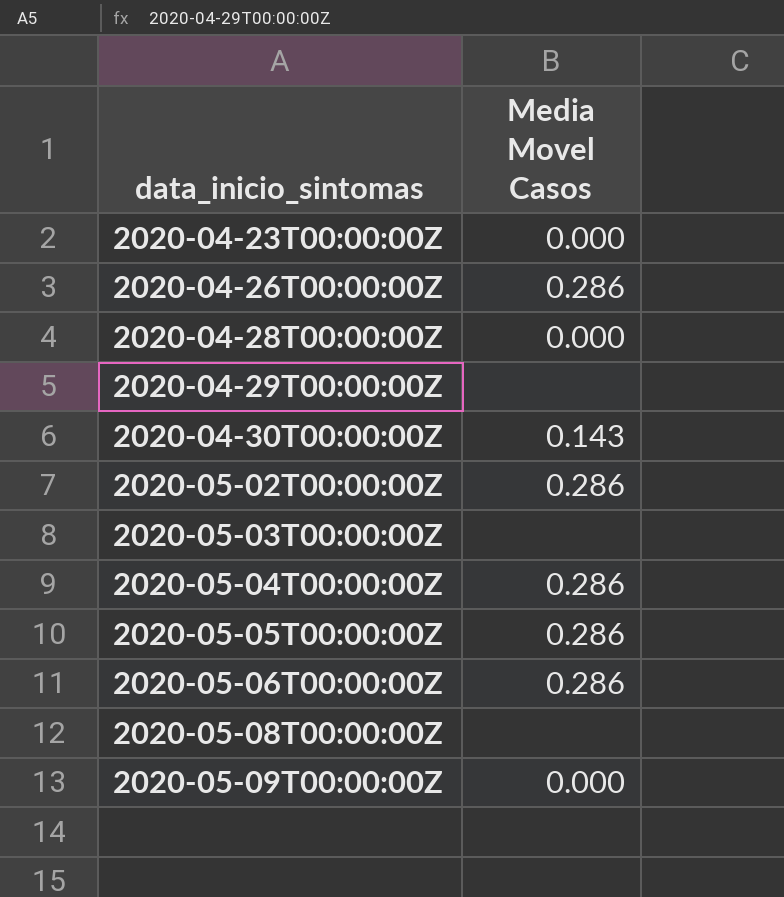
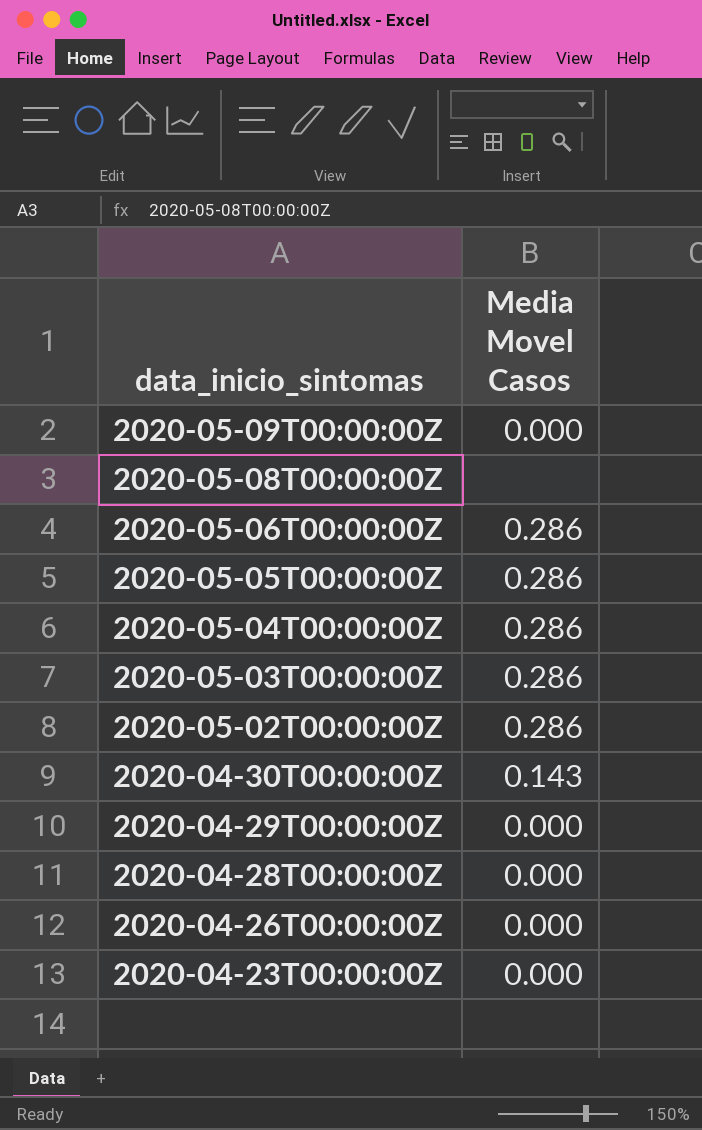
row order: data_inicio_sintomas ascending -> data_inicio_sintomas descending
2020-05-03T00:00:00Z | Media Movel Casos: none -> 0.286
2020-04-29T00:00:00Z | Media Movel Casos: none -> 0.000
2020-04-26T00:00:00Z | Media Movel Casos: 0.286 -> 0.000

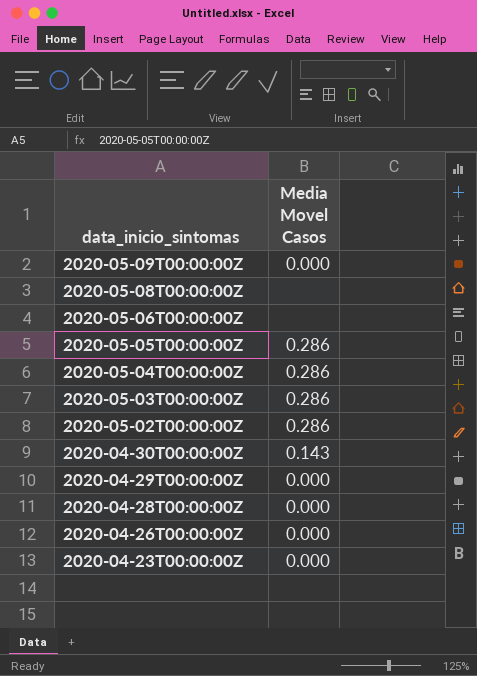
2020-05-06T00:00:00Z | Media Movel Casos: 0.286 -> none

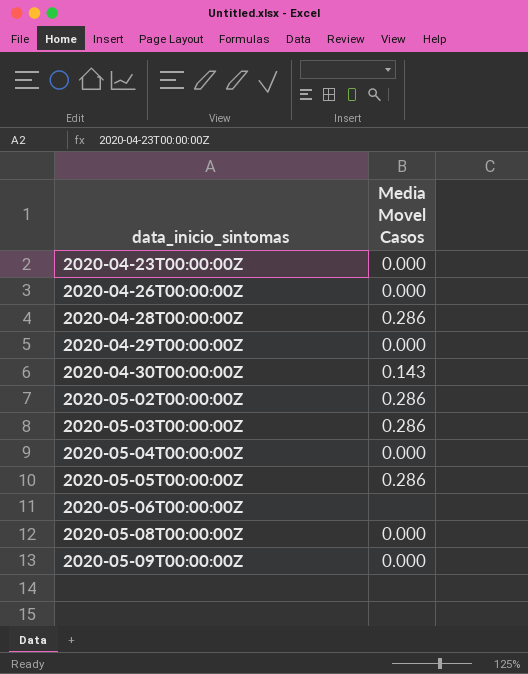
row order: data_inicio_sintomas descending -> data_inicio_sintomas ascending
2020-04-28T00:00:00Z | Media Movel Casos: 0.000 -> 0.286
2020-05-04T00:00:00Z | Media Movel Casos: 0.286 -> 0.000
2020-05-08T00:00:00Z | Media Movel Casos: none -> 0.000

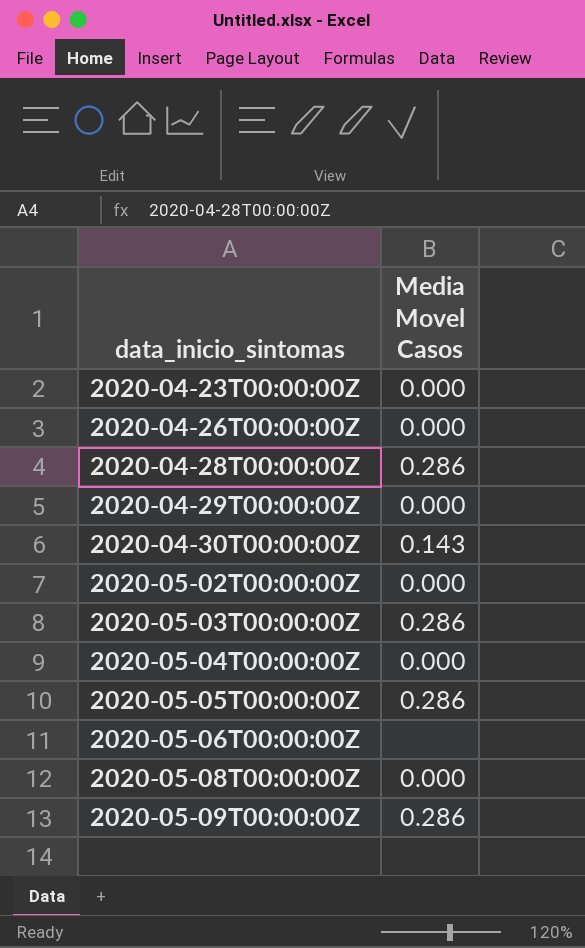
2020-05-02T00:00:00Z | Media Movel Casos: 0.286 -> 0.000
2020-05-09T00:00:00Z | Media Movel Casos: 0.000 -> 0.286

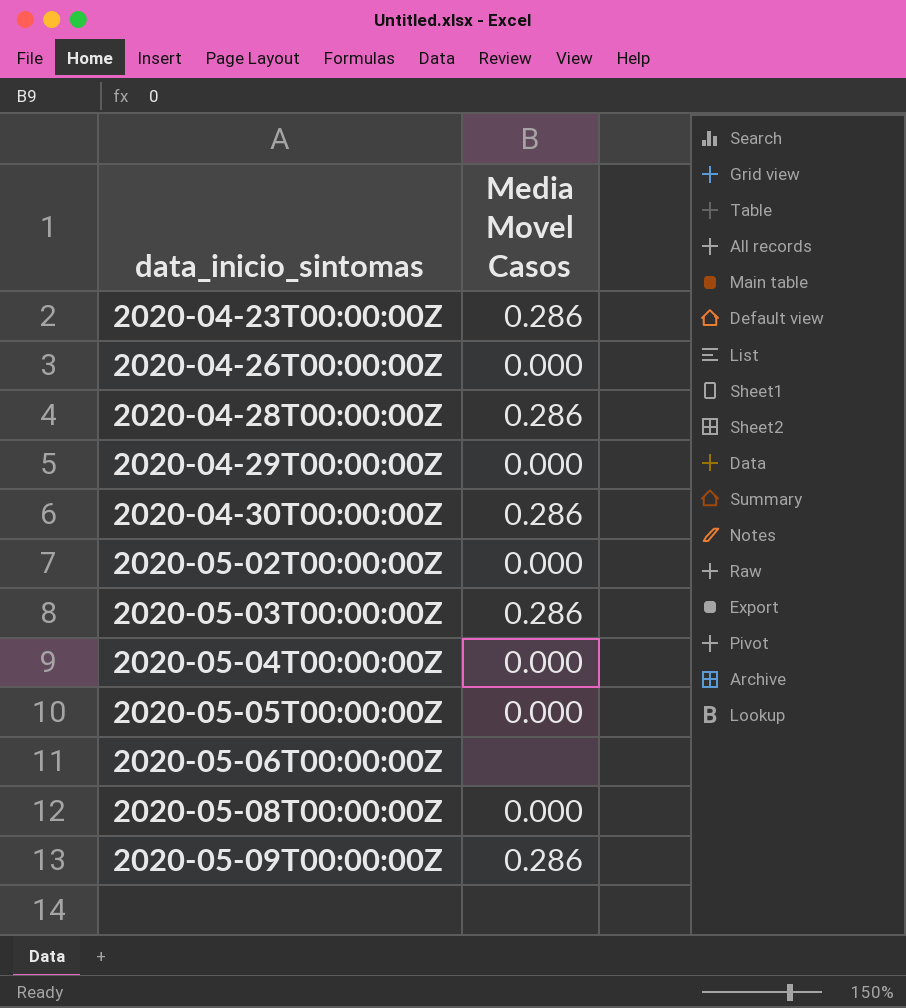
2020-04-23T00:00:00Z | Media Movel Casos: 0.000 -> 0.286
2020-04-30T00:00:00Z | Media Movel Casos: 0.143 -> 0.286
2020-05-05T00:00:00Z | Media Movel Casos: 0.286 -> 0.000

